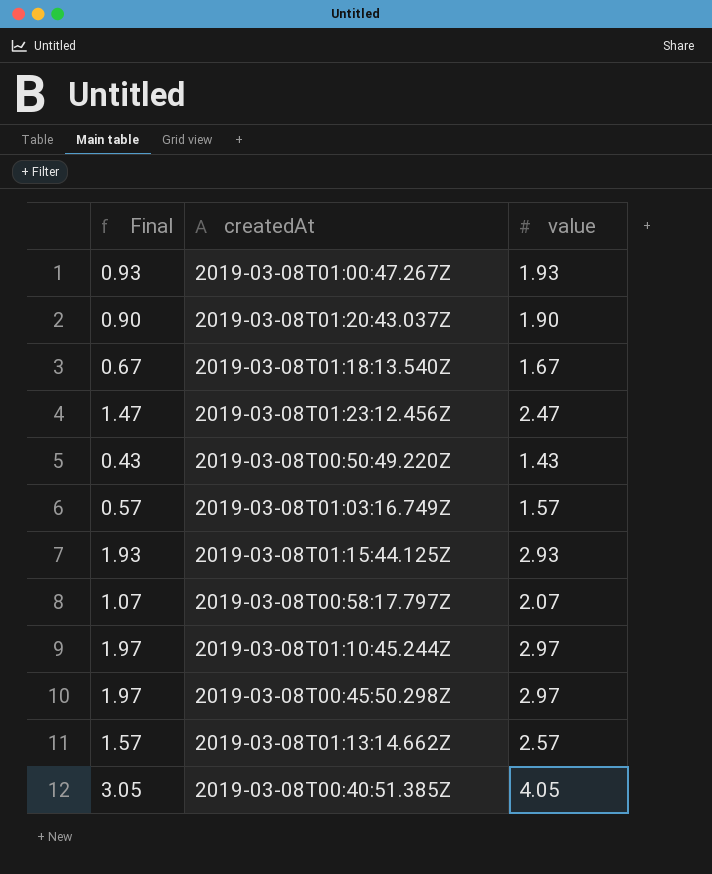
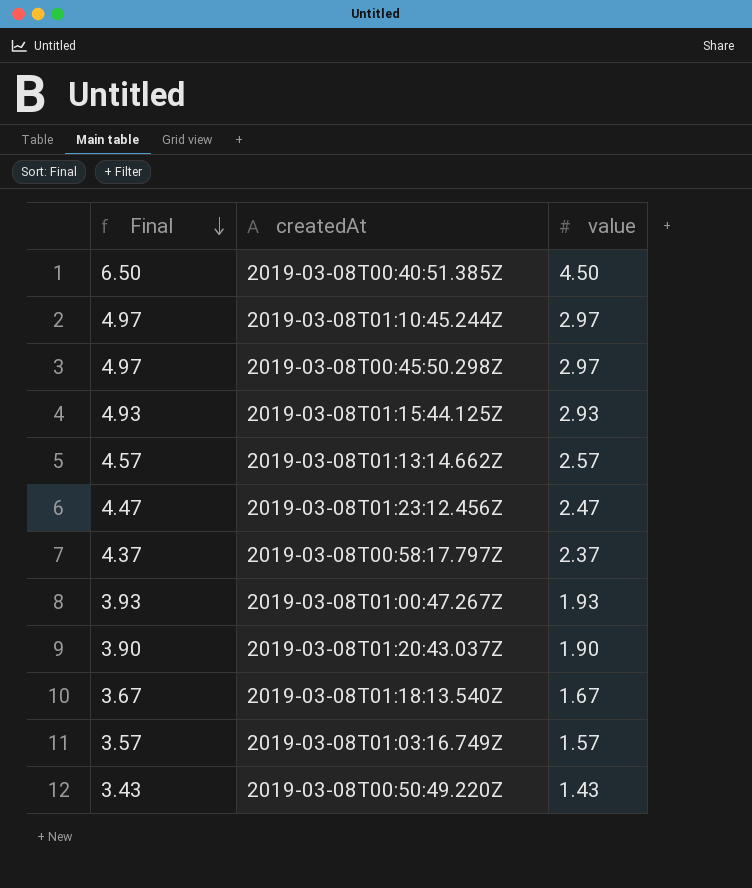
row order: none -> Final descending
column Final | formula: [value] - 1 -> [value] + 2
2019-03-08T00:40:51.385Z | value: 4.05 -> 4.50
2019-03-08T00:58:17.797Z | value: 2.07 -> 2.37

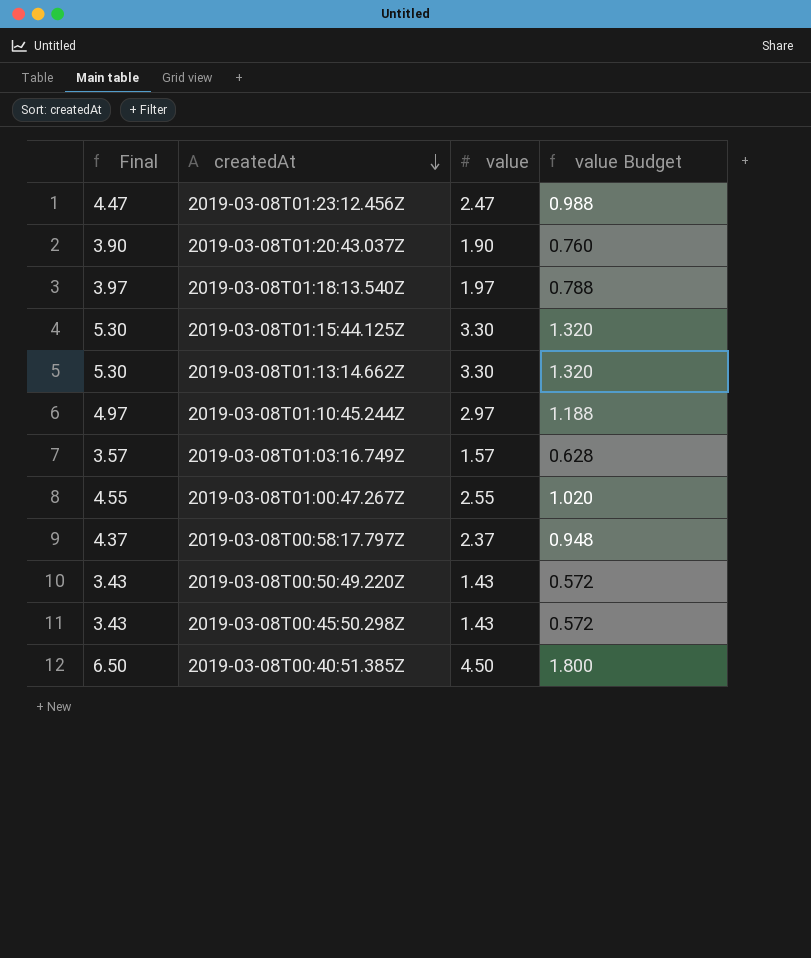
row order: Final descending -> createdAt descending
column value Budget | formula: none -> [value] * 0.4
2019-03-08T01:18:13.540Z | Final: 3.67 -> 3.97
2019-03-08T01:18:13.540Z | value: 1.67 -> 1.97
2019-03-08T01:15:44.125Z | Final: 4.93 -> 5.30
2019-03-08T01:15:44.125Z | value: 2.93 -> 3.30
2019-03-08T01:13:14.662Z | Final: 4.57 -> 5.30
2019-03-08T01:13:14.662Z | value: 2.57 -> 3.30
2019-03-08T01:00:47.267Z | Final: 3.93 -> 4.55
2019-03-08T01:00:47.267Z | value: 1.93 -> 2.55
2019-03-08T00:45:50.298Z | Final: 4.97 -> 3.43
2019-03-08T00:45:50.298Z | value: 2.97 -> 1.43

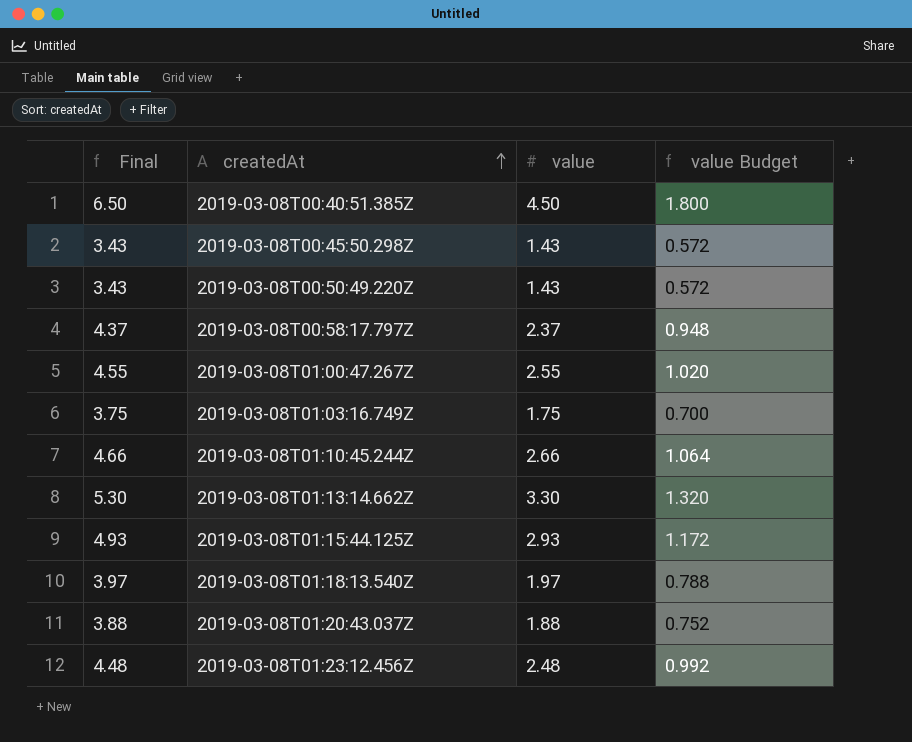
row order: createdAt descending -> createdAt ascending
2019-03-08T01:03:16.749Z | Final: 3.57 -> 3.75
2019-03-08T01:03:16.749Z | value: 1.57 -> 1.75
2019-03-08T01:03:16.749Z | value Budget: 0.628 -> 0.700
2019-03-08T01:10:45.244Z | Final: 4.97 -> 4.66
2019-03-08T01:10:45.244Z | value: 2.97 -> 2.66
2019-03-08T01:10:45.244Z | value Budget: 1.188 -> 1.064
2019-03-08T01:15:44.125Z | Final: 5.30 -> 4.93
2019-03-08T01:15:44.125Z | value: 3.30 -> 2.93
2019-03-08T01:15:44.125Z | value Budget: 1.320 -> 1.172
2019-03-08T01:20:43.037Z | Final: 3.90 -> 3.88
2019-03-08T01:20:43.037Z | value: 1.90 -> 1.88
2019-03-08T01:20:43.037Z | value Budget: 0.760 -> 0.752
2019-03-08T01:23:12.456Z | Final: 4.47 -> 4.48
2019-03-08T01:23:12.456Z | value: 2.47 -> 2.48
2019-03-08T01:23:12.456Z | value Budget: 0.988 -> 0.992

